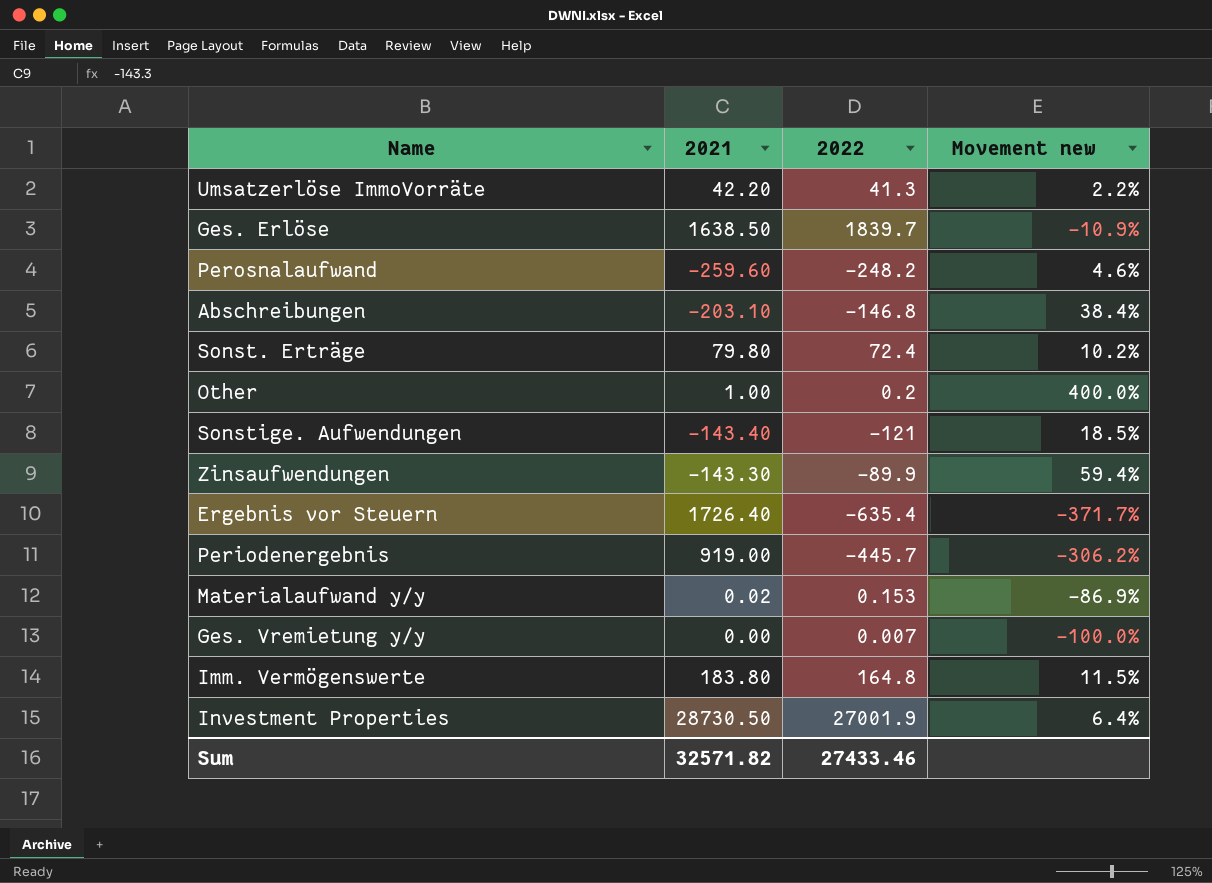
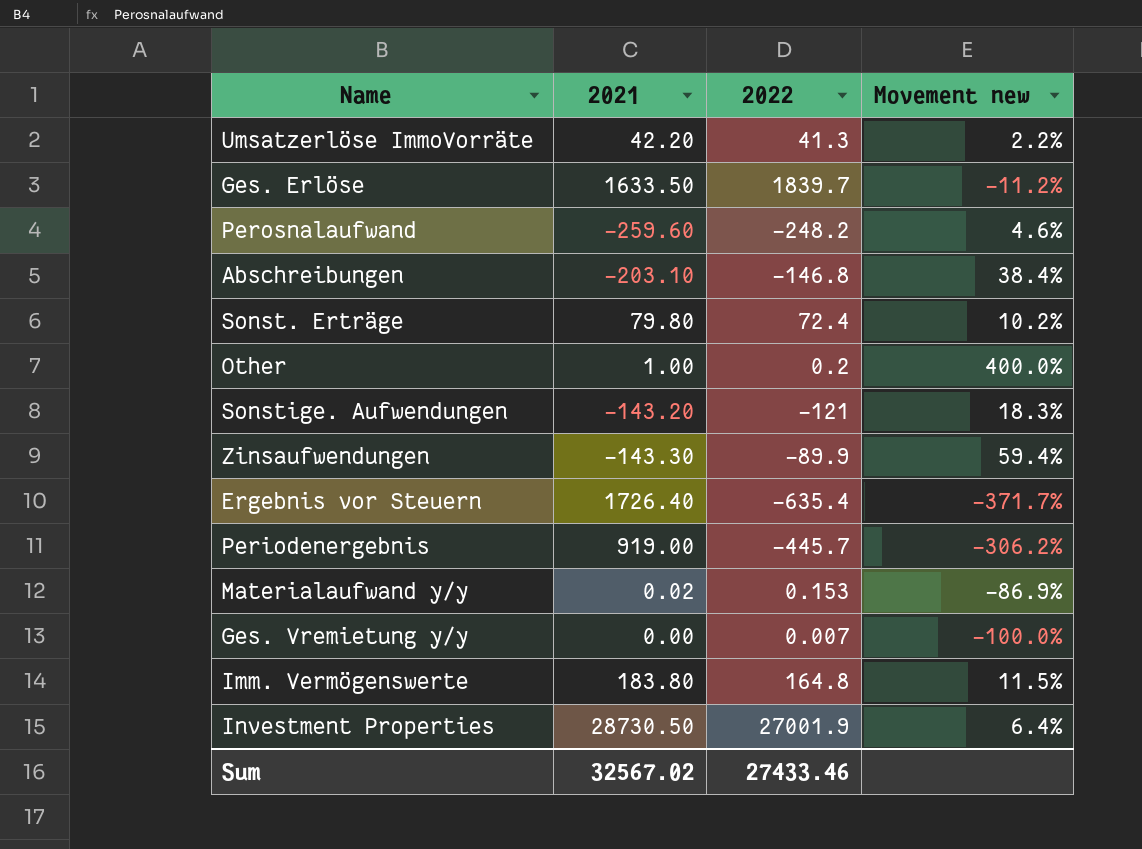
Ges. Erlöse | 2021: 1638.50 -> 1633.50
Ges. Erlöse | Movement new: -10.9% -> -11.2%
Sonstige. Aufwendungen | 2021: -143.40 -> -143.20
Sonstige. Aufwendungen | Movement new: 18.5% -> 18.3%
Sum | 2021: 32571.82 -> 32567.02

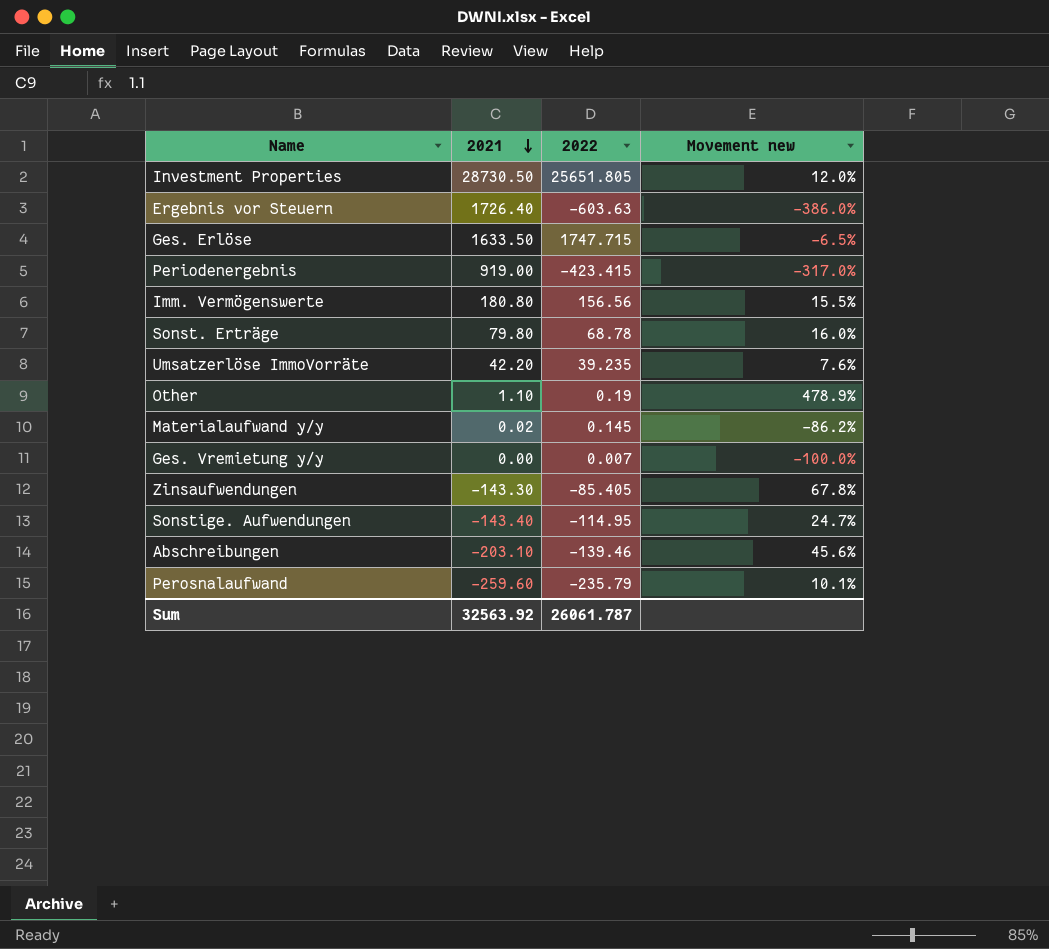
row order: none -> 2021 descending
Investment Properties | 2022: 27001.9 -> 25651.805
Investment Properties | Movement new: 6.4% -> 12.0%
Ergebnis vor Steuern | 2022: -635.4 -> -603.63
Ergebnis vor Steuern | Movement new: -371.7% -> -386.0%
Ges. Erlöse | 2022: 1839.7 -> 1747.715
Ges. Erlöse | Movement new: -11.2% -> -6.5%
Periodenergebnis | 2022: -445.7 -> -423.415
Periodenergebnis | Movement new: -306.2% -> -317.0%
Imm. Vermögenswerte | 2021: 183.80 -> 180.80
Imm. Vermögenswerte | 2022: 164.8 -> 156.56
Imm. Vermögenswerte | Movement new: 11.5% -> 15.5%
Sonst. Erträge | 2022: 72.4 -> 68.78
Sonst. Erträge | Movement new: 10.2% -> 16.0%
Umsatzerlöse ImmoVorräte | 2022: 41.3 -> 39.235
Umsatzerlöse ImmoVorräte | Movement new: 2.2% -> 7.6%
Other | 2021: 1.00 -> 1.10
Other | 2022: 0.2 -> 0.19
Other | Movement new: 400.0% -> 478.9%
Materialaufwand y/y | 2022: 0.153 -> 0.145
Materialaufwand y/y | Movement new: -86.9% -> -86.2%
Zinsaufwendungen | 2022: -89.9 -> -85.405
Zinsaufwendungen | Movement new: 59.4% -> 67.8%
Sonstige. Aufwendungen | 2021: -143.20 -> -143.40
Sonstige. Aufwendungen | 2022: -121 -> -114.95
Sonstige. Aufwendungen | Movement new: 18.3% -> 24.7%
Abschreibungen | 2022: -146.8 -> -139.46
Abschreibungen | Movement new: 38.4% -> 45.6%
Perosnalaufwand | 2022: -248.2 -> -235.79
Perosnalaufwand | Movement new: 4.6% -> 10.1%
Sum | 2021: 32567.02 -> 32563.92
Sum | 2022: 27433.46 -> 26061.787

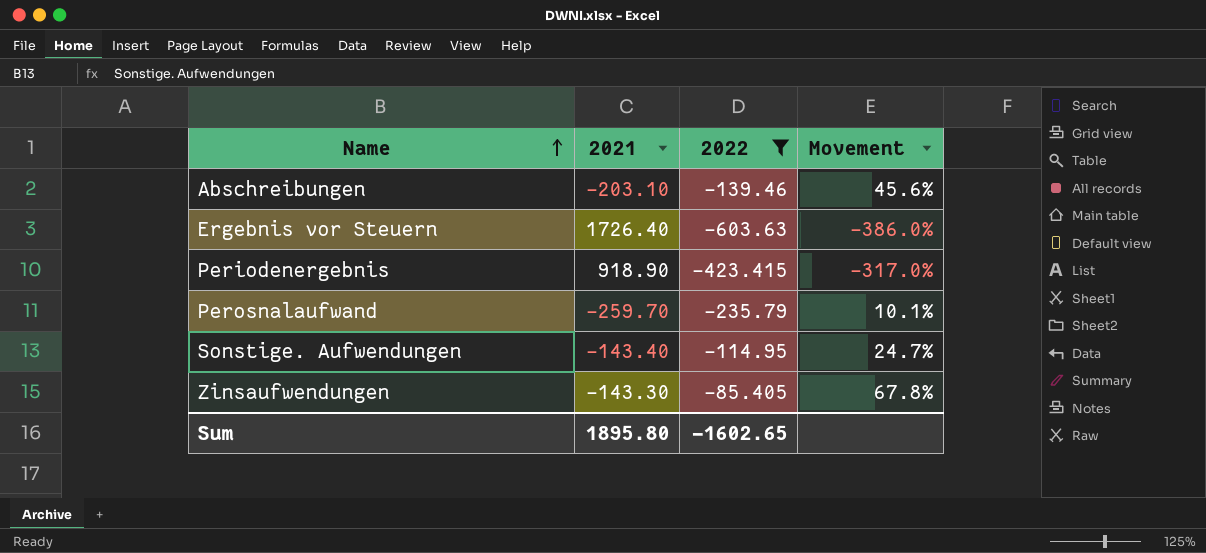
filter: none -> 2022 <= -85.405
row order: 2021 descending -> Name ascending
column name: Movement new -> Movement
Periodenergebnis | 2021: 919.00 -> 918.90
Perosnalaufwand | 2021: -259.60 -> -259.70
Sum | 2021: 32563.92 -> 1895.80
Sum | 2022: 26061.787 -> -1602.65

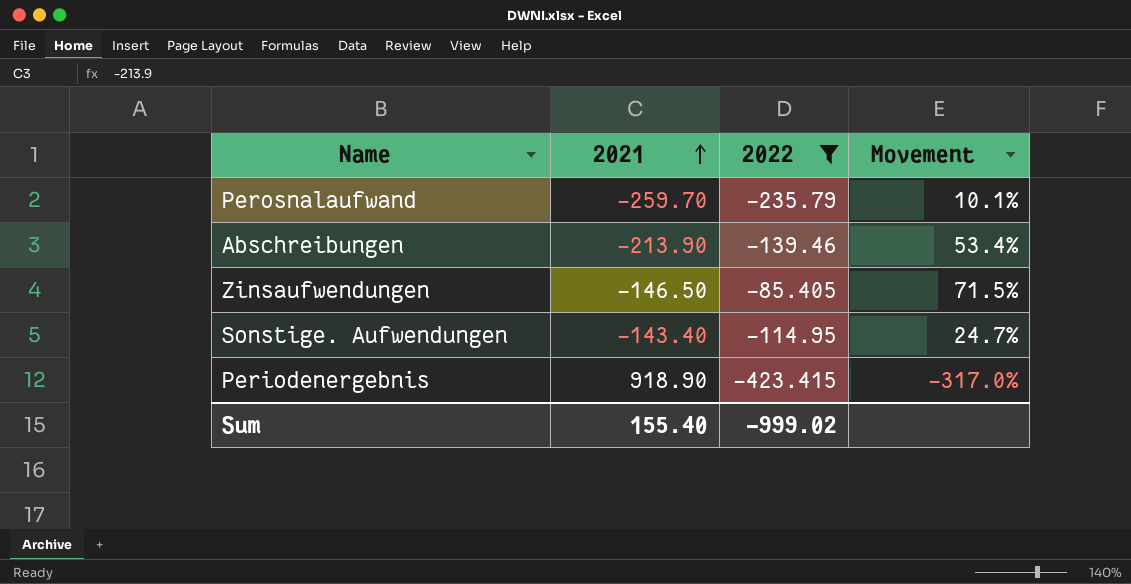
row order: Name ascending -> 2021 ascending
row Ergebnis vor Steuern: 1726.40 | -603.63 | -386.0% -> none
Abschreibungen | 2021: -203.10 -> -213.90
Abschreibungen | Movement: 45.6% -> 53.4%
Zinsaufwendungen | 2021: -143.30 -> -146.50
Zinsaufwendungen | Movement: 67.8% -> 71.5%
Sum | 2021: 1895.80 -> 155.40
Sum | 2022: -1602.65 -> -999.02

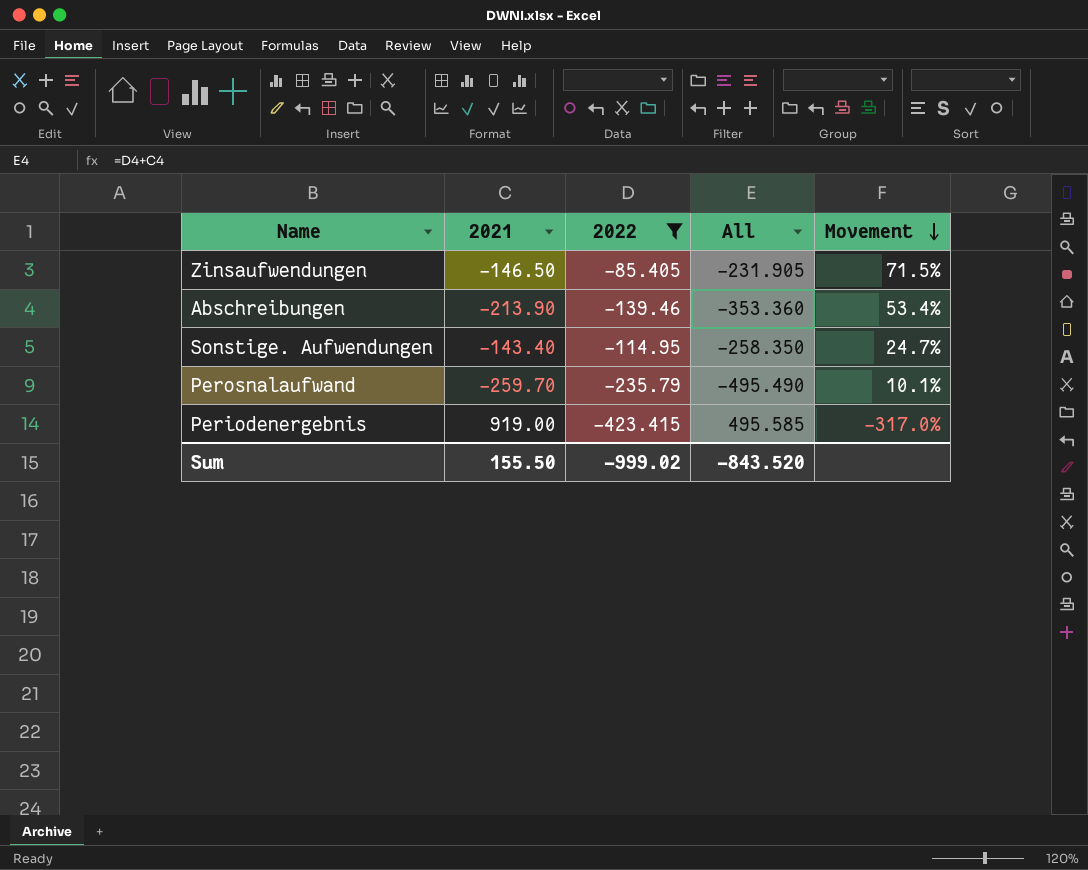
row order: 2021 ascending -> Movement descending
column All | formula: none -> [2021] + [2022]
Periodenergebnis | 2021: 918.90 -> 919.00
Sum | 2021: 155.40 -> 155.50

